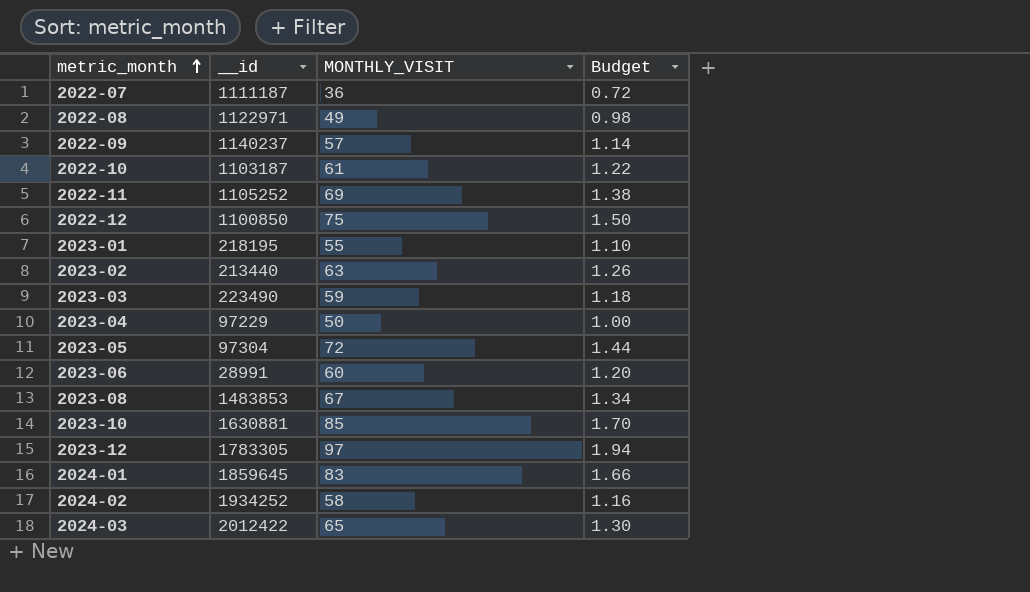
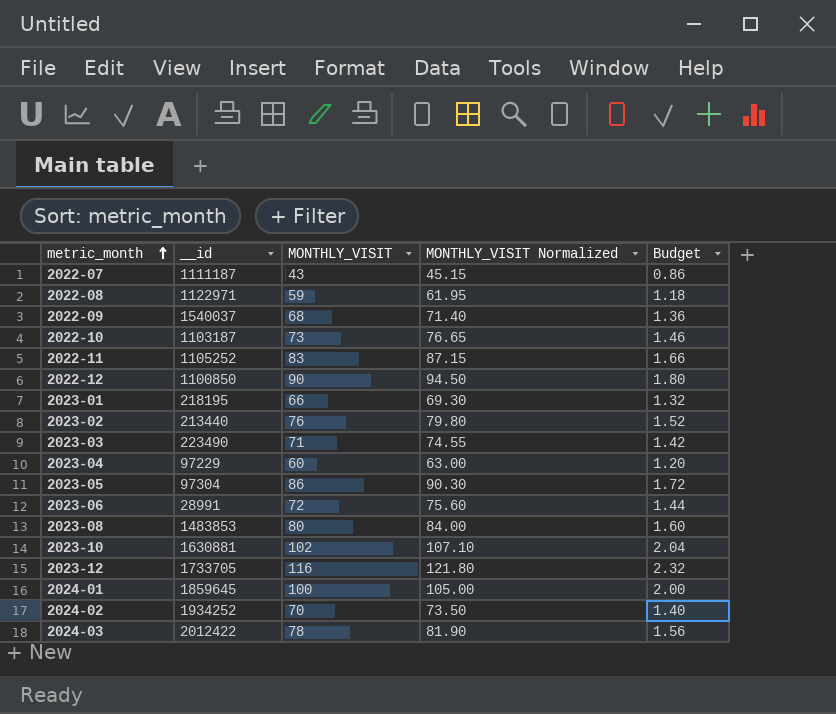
column MONTHLY_VISIT Normalized | formula: none -> [MONTHLY_VISIT] * 1.05
2022-07 | MONTHLY_VISIT: 36 -> 43
2022-07 | Budget: 0.72 -> 0.86
2022-08 | MONTHLY_VISIT: 49 -> 59
2022-08 | Budget: 0.98 -> 1.18
2022-09 | __id: 1140237 -> 1540037
2022-09 | MONTHLY_VISIT: 57 -> 68
2022-09 | Budget: 1.14 -> 1.36
2022-10 | MONTHLY_VISIT: 61 -> 73
2022-10 | Budget: 1.22 -> 1.46
2022-11 | MONTHLY_VISIT: 69 -> 83
2022-11 | Budget: 1.38 -> 1.66
2022-12 | MONTHLY_VISIT: 75 -> 90
2022-12 | Budget: 1.50 -> 1.80
2023-01 | MONTHLY_VISIT: 55 -> 66
2023-01 | Budget: 1.10 -> 1.32
2023-02 | MONTHLY_VISIT: 63 -> 76
2023-02 | Budget: 1.26 -> 1.52
2023-03 | MONTHLY_VISIT: 59 -> 71
2023-03 | Budget: 1.18 -> 1.42
2023-04 | MONTHLY_VISIT: 50 -> 60
2023-04 | Budget: 1.00 -> 1.20
2023-05 | MONTHLY_VISIT: 72 -> 86
2023-05 | Budget: 1.44 -> 1.72
2023-06 | MONTHLY_VISIT: 60 -> 72
2023-06 | Budget: 1.20 -> 1.44
2023-08 | MONTHLY_VISIT: 67 -> 80
2023-08 | Budget: 1.34 -> 1.60
2023-10 | MONTHLY_VISIT: 85 -> 102
2023-10 | Budget: 1.70 -> 2.04
2023-12 | __id: 1783305 -> 1733705
2023-12 | MONTHLY_VISIT: 97 -> 116
2023-12 | Budget: 1.94 -> 2.32
2024-01 | MONTHLY_VISIT: 83 -> 100
2024-01 | Budget: 1.66 -> 2.00
2024-02 | MONTHLY_VISIT: 58 -> 70
2024-02 | Budget: 1.16 -> 1.40
2024-03 | MONTHLY_VISIT: 65 -> 78
2024-03 | Budget: 1.30 -> 1.56

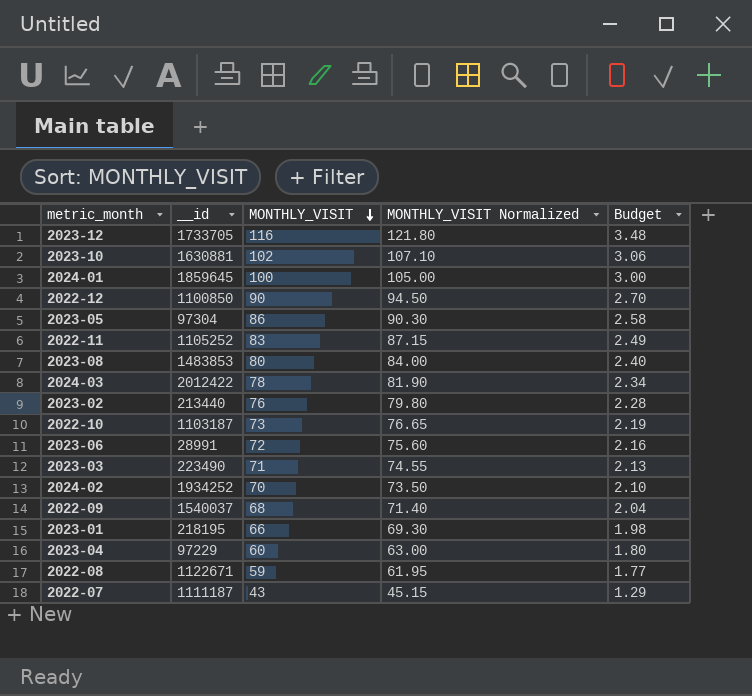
row order: metric_month ascending -> MONTHLY_VISIT descending
column Budget | formula: [MONTHLY_VISIT] * 0.02 -> [MONTHLY_VISIT] * 0.03
2022-08 | __id: 1122971 -> 1122671

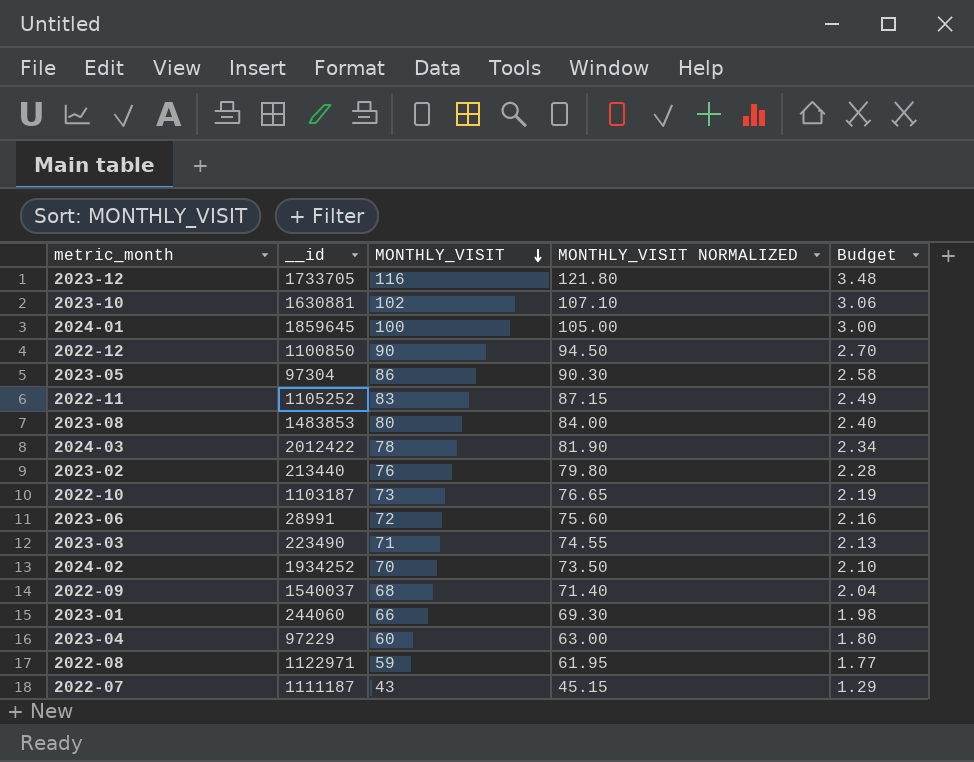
column name: MONTHLY_VISIT Normalized -> MONTHLY_VISIT NORMALIZED
2023-01 | __id: 218195 -> 244060
2022-08 | __id: 1122671 -> 1122971

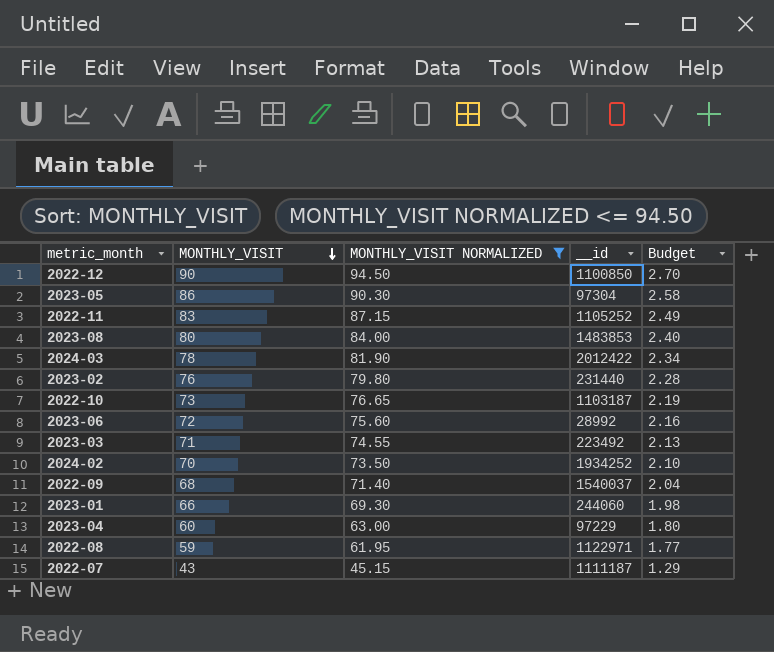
filter: none -> MONTHLY_VISIT NORMALIZED <= 94.50
column __id | position: 2 -> 4
2023-02 | __id: 213440 -> 231440
2023-06 | __id: 28991 -> 28992
2023-03 | __id: 223490 -> 223492

